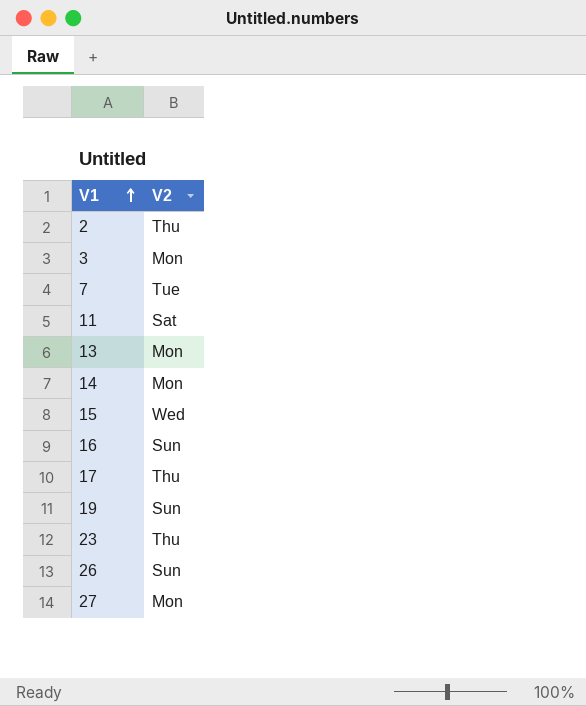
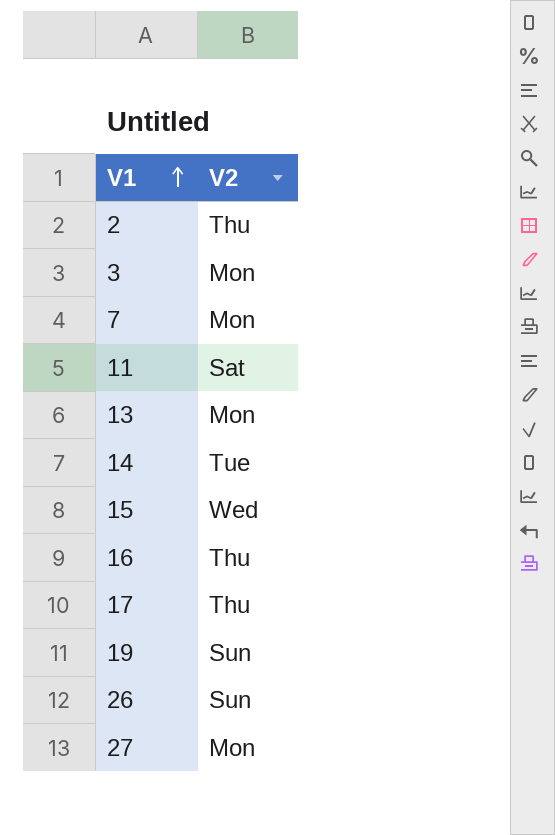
row 23: Thu -> none
7 | V2: Tue -> Mon
14 | V2: Mon -> Tue
16 | V2: Sun -> Thu

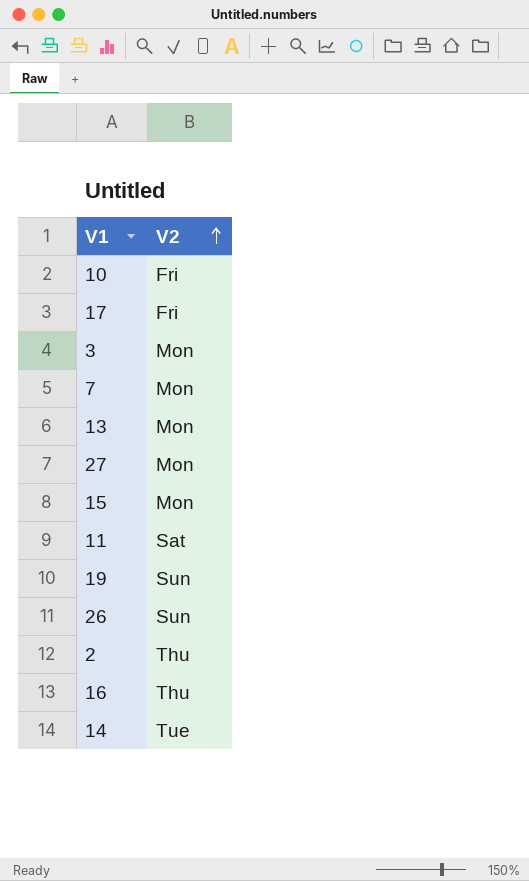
row order: V1 ascending -> V2 ascending
row 10: none -> Fri
17 | V2: Thu -> Fri
15 | V2: Wed -> Mon

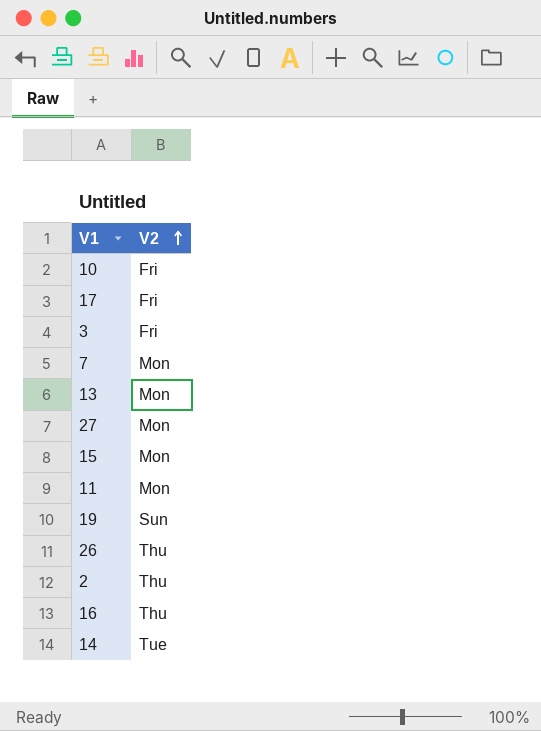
3 | V2: Mon -> Fri
11 | V2: Sat -> Mon
26 | V2: Sun -> Thu

